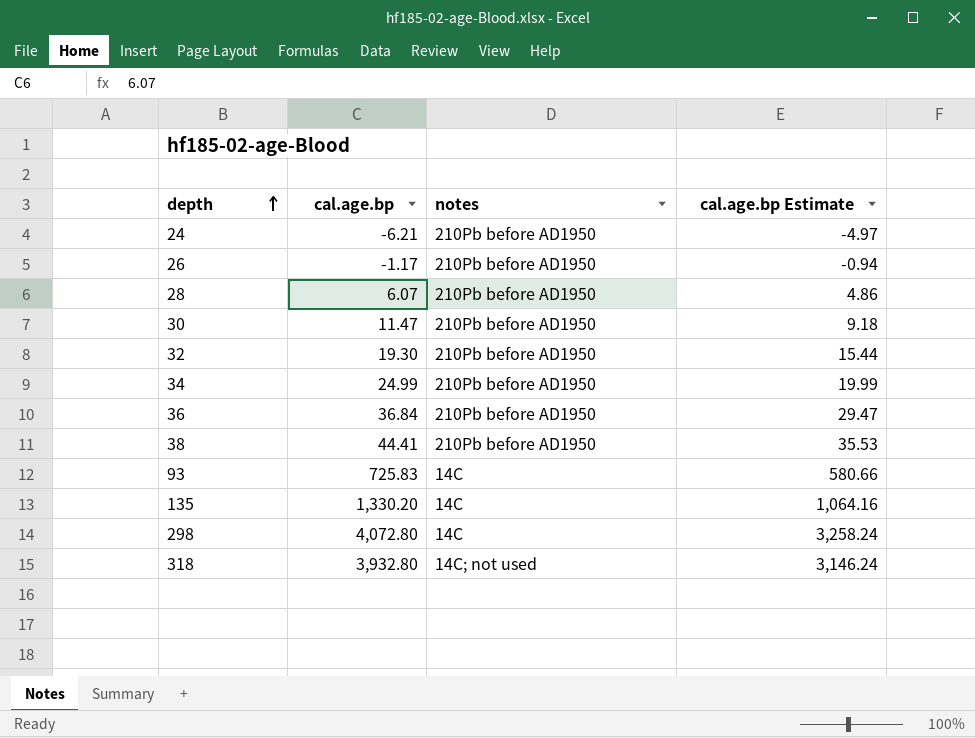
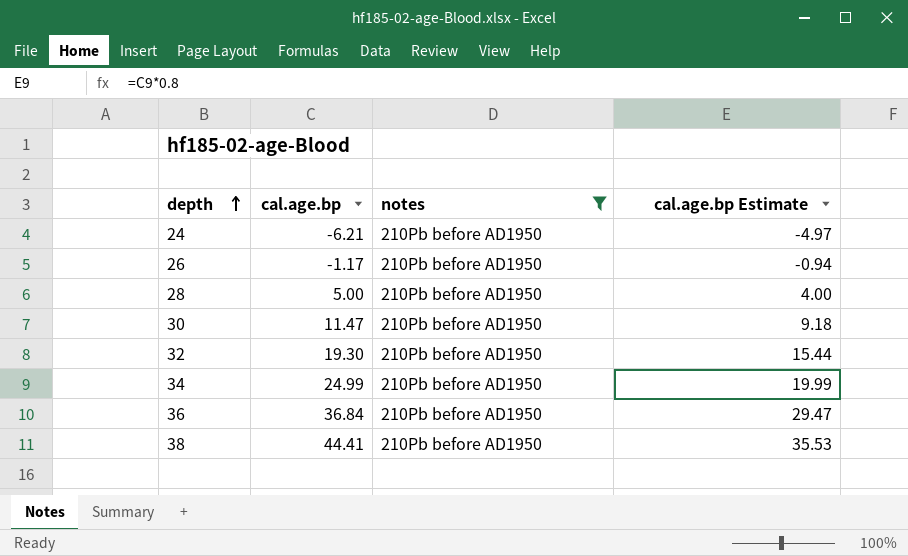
filter: none -> notes = 210Pb before AD1950
28 | cal.age.bp: 6.07 -> 5.00
28 | cal.age.bp Estimate: 4.86 -> 4.00

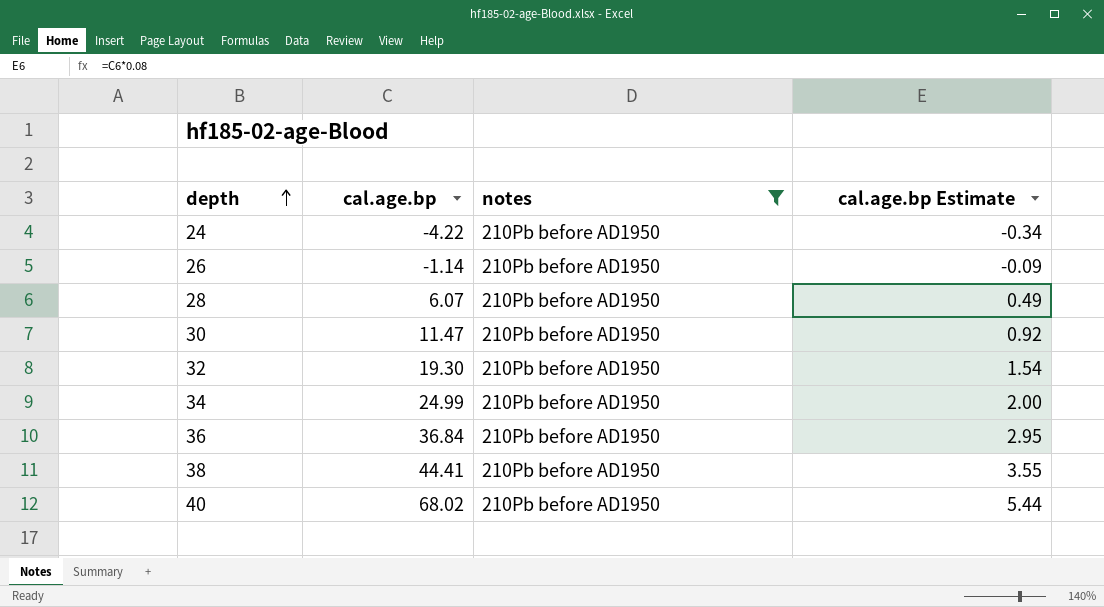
column cal.age.bp Estimate | formula: [cal.age.bp] * 0.8 -> [cal.age.bp] * 0.08
24 | cal.age.bp: -6.21 -> -4.22
26 | cal.age.bp: -1.17 -> -1.14
28 | cal.age.bp: 5.00 -> 6.07
row 40: none -> 68.02 | 210Pb before AD1950 | 5.44

